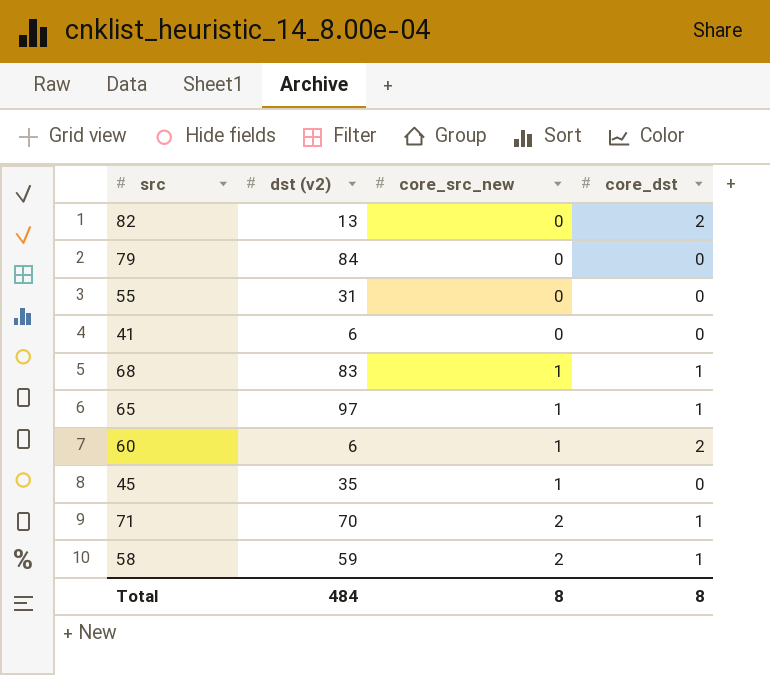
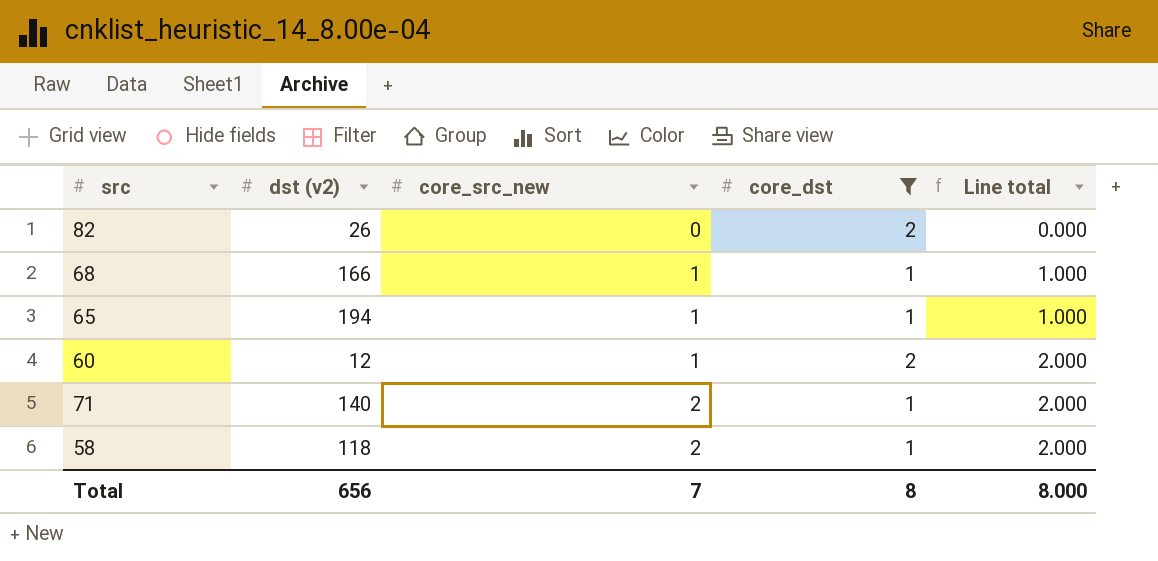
filter: none -> core_dst != 0
column Line total | formula: none -> [core_src_new] * [core_dst]
82 | dst (v2): 13 -> 26
68 | dst (v2): 83 -> 166
65 | dst (v2): 97 -> 194
60 | dst (v2): 6 -> 12
71 | dst (v2): 70 -> 140
58 | dst (v2): 59 -> 118
Total | dst (v2): 484 -> 656
Total | core_src_new: 8 -> 7

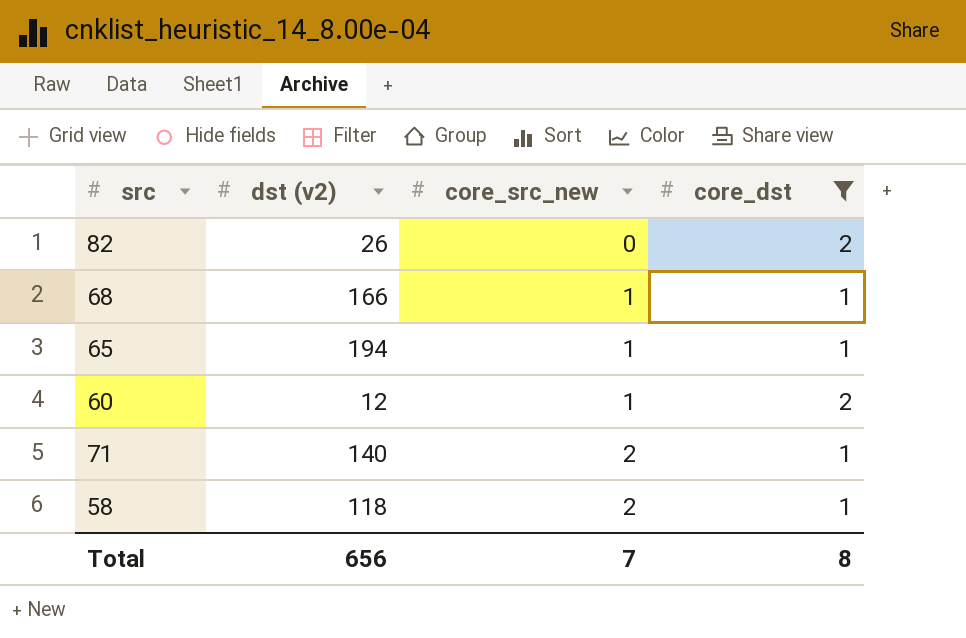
column Line total | formula: [core_src_new] * [core_dst] -> none

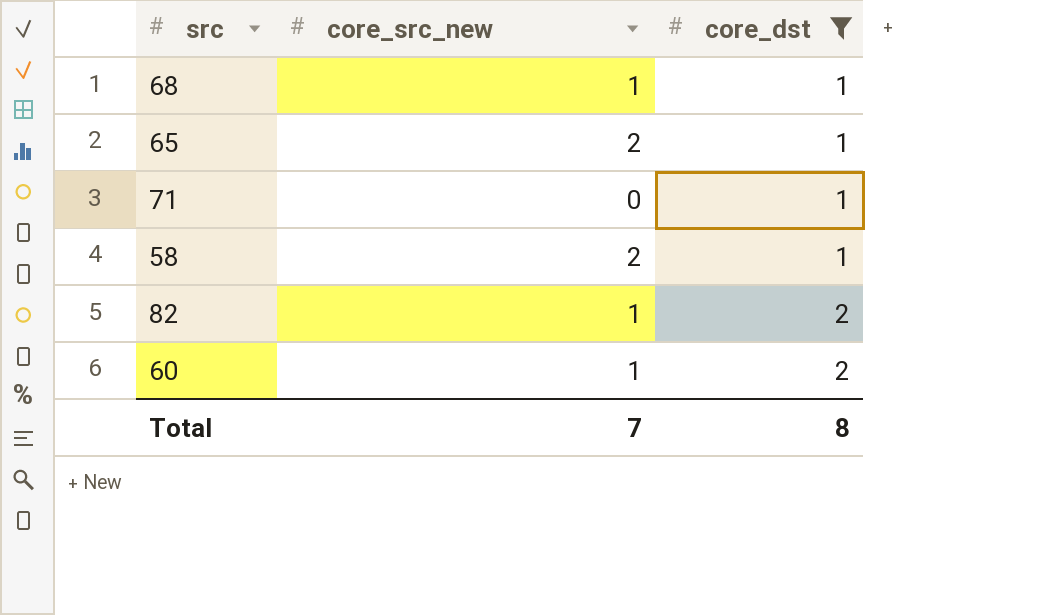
row order: core_src_new ascending -> core_dst ascending
column dst (v2) | position: 2 -> none
65 | core_src_new: 1 -> 2
71 | core_src_new: 2 -> 0
82 | core_src_new: 0 -> 1

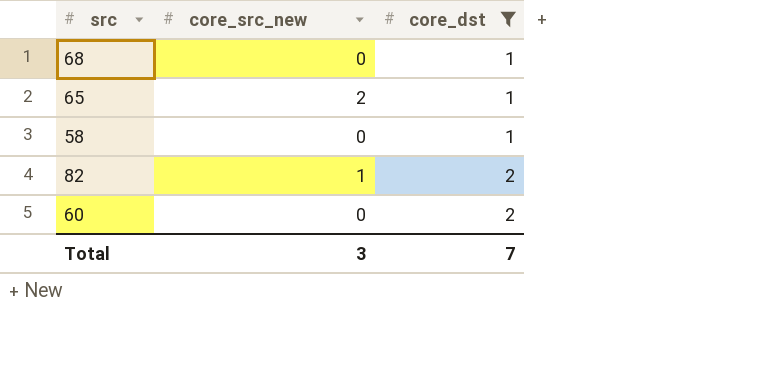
row 71: 0 | 1 -> none
68 | core_src_new: 1 -> 0
58 | core_src_new: 2 -> 0
60 | core_src_new: 1 -> 0
Total | core_src_new: 7 -> 3
Total | core_dst: 8 -> 7

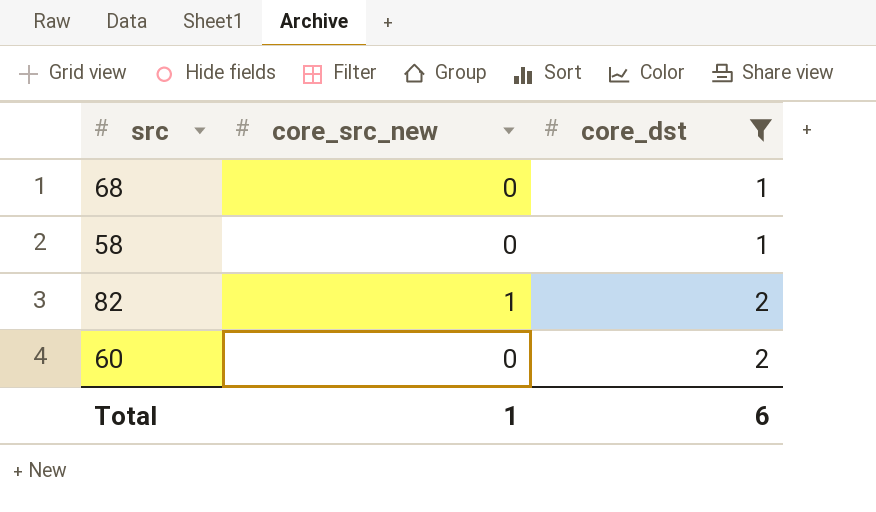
row 65: 2 | 1 -> none
Total | core_src_new: 3 -> 1
Total | core_dst: 7 -> 6

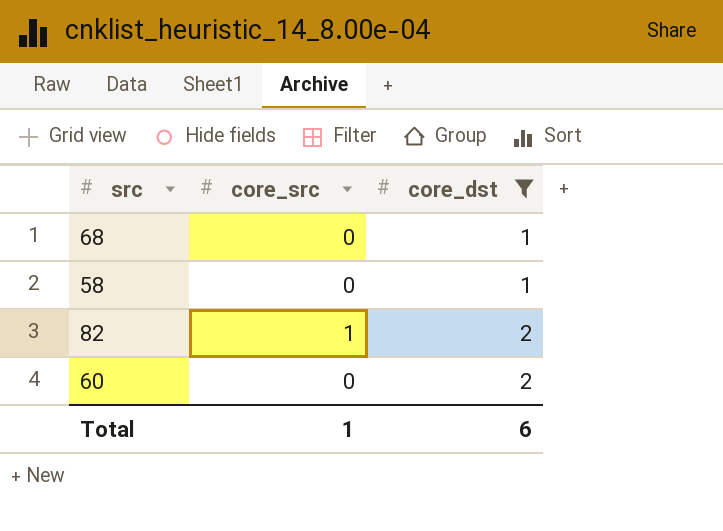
column name: core_src_new -> core_src

